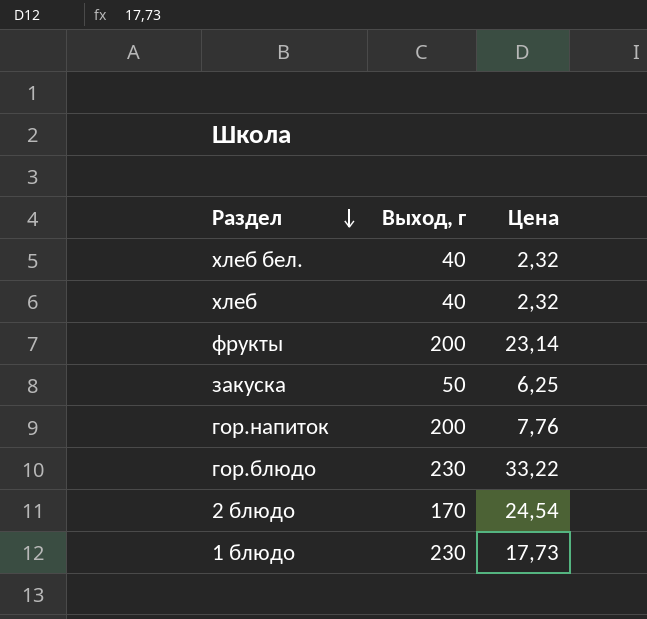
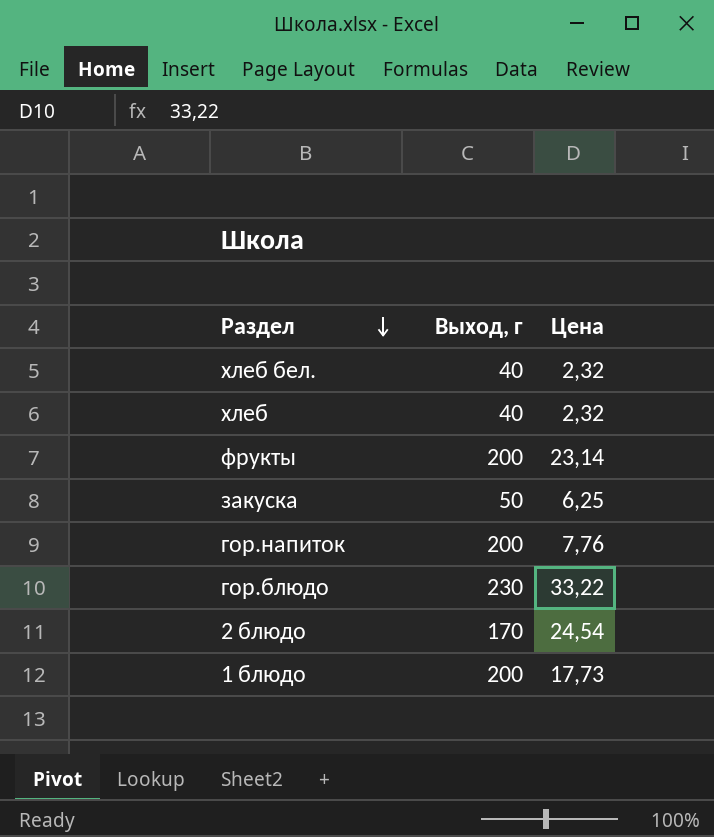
1 блюдо | Выход, г: 230 -> 200

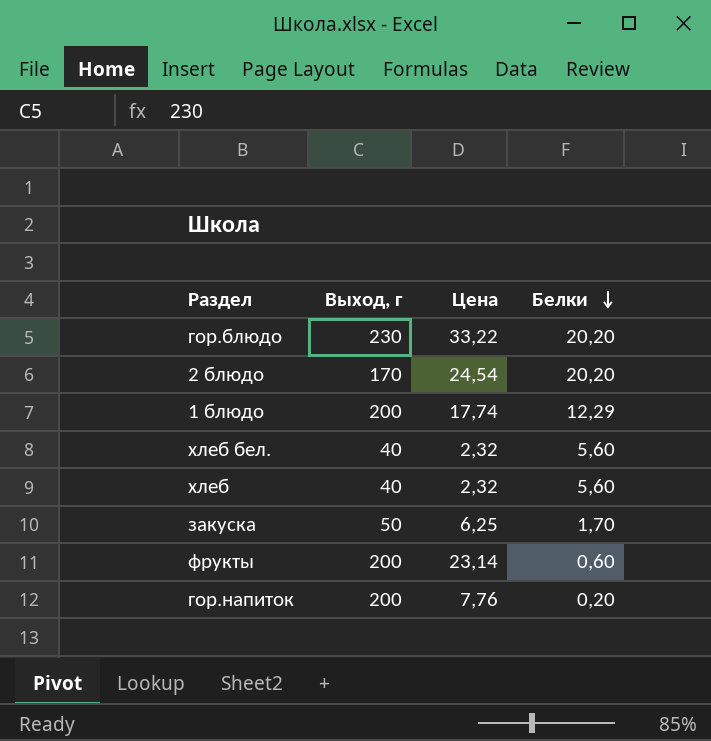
row order: Раздел descending -> Белки descending
column Белки | position: none -> 4
1 блюдо | Цена: 17,73 -> 17,74

